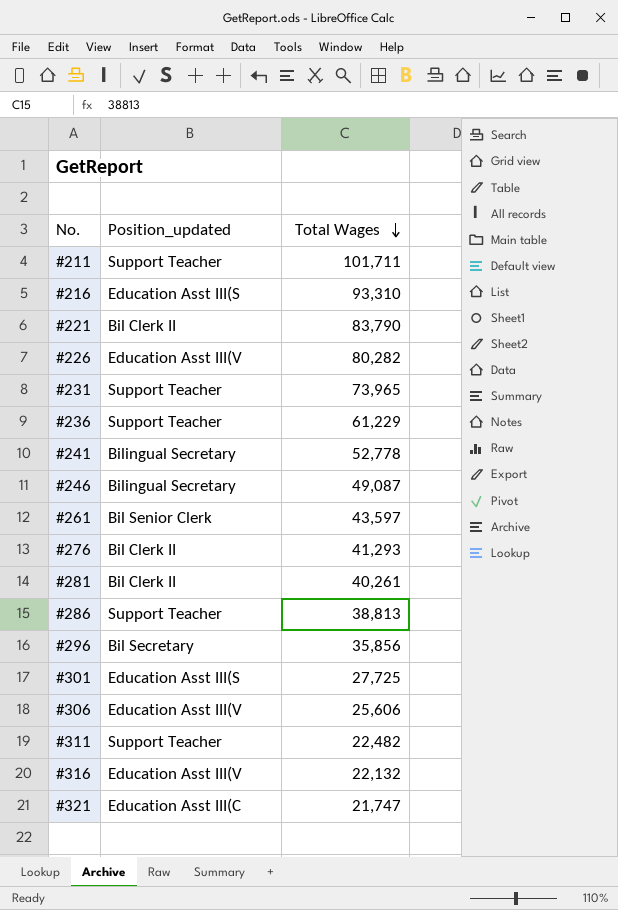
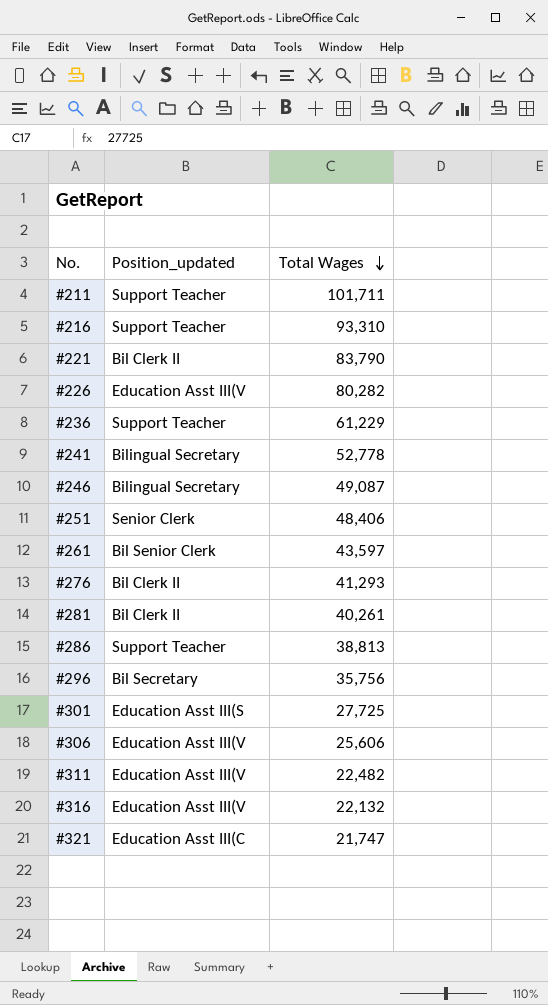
row #231: Support Teacher | 73,965 -> none
#216 | Position_updated: Education Asst III(S -> Support Teacher
row #251: none -> Senior Clerk | 48,406
#296 | Total Wages: 35,856 -> 35,756
#311 | Position_updated: Support Teacher -> Education Asst III(V

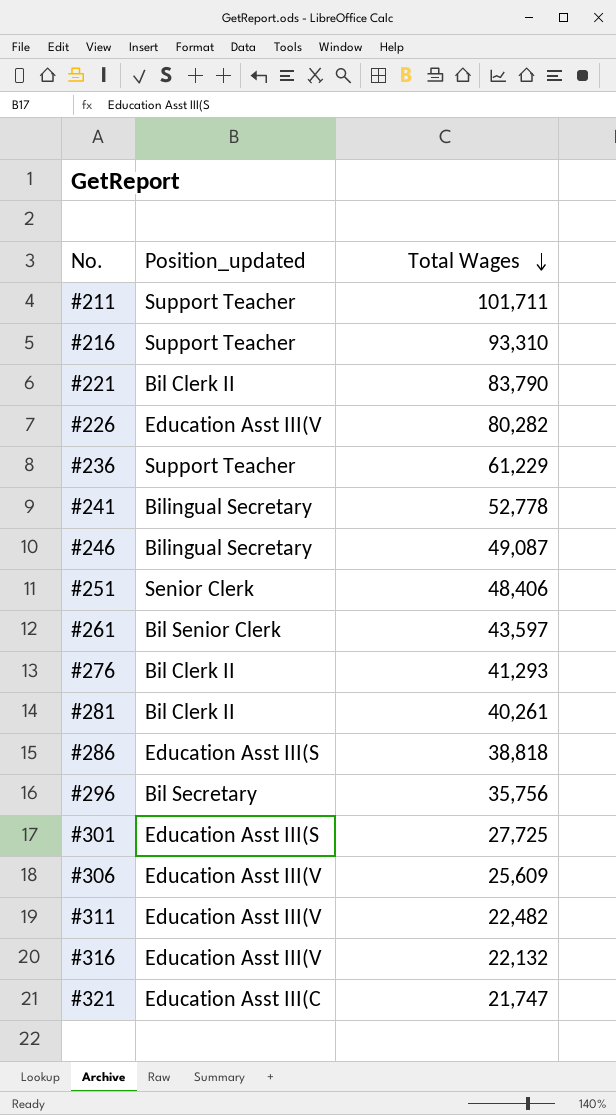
#286 | Position_updated: Support Teacher -> Education Asst III(S
#286 | Total Wages: 38,813 -> 38,818
#306 | Total Wages: 25,606 -> 25,609

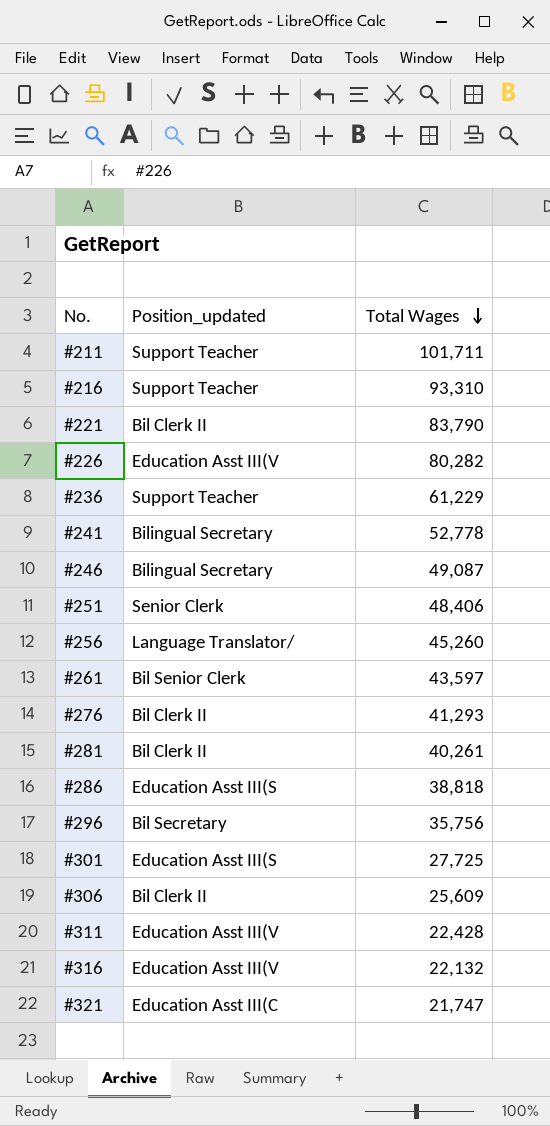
row #256: none -> Language Translator/ | 45,260
#306 | Position_updated: Education Asst III(V -> Bil Clerk II
#311 | Total Wages: 22,482 -> 22,428

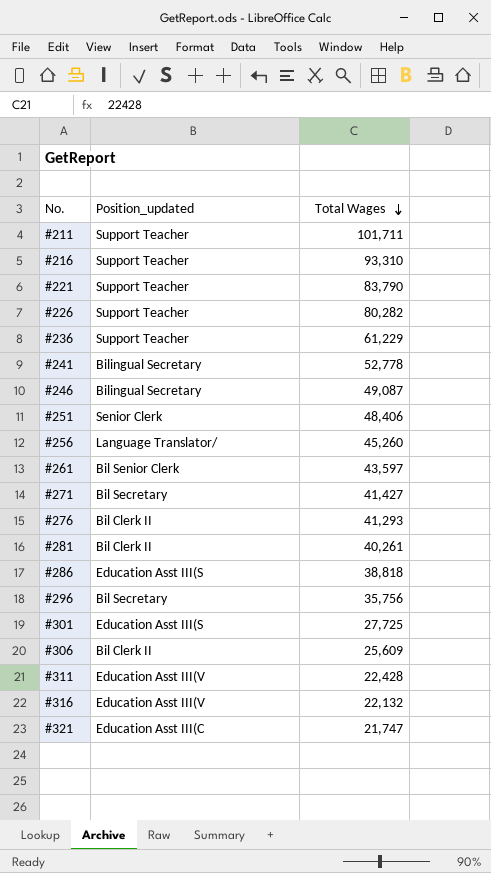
#221 | Position_updated: Bil Clerk II -> Support Teacher
#226 | Position_updated: Education Asst III(V -> Support Teacher
row #271: none -> Bil Secretary | 41,427

